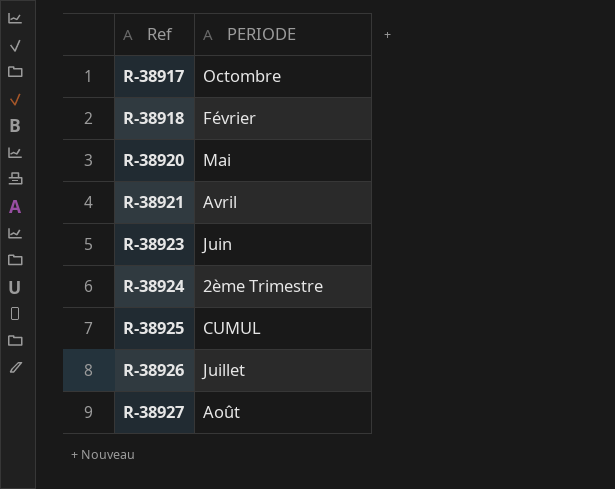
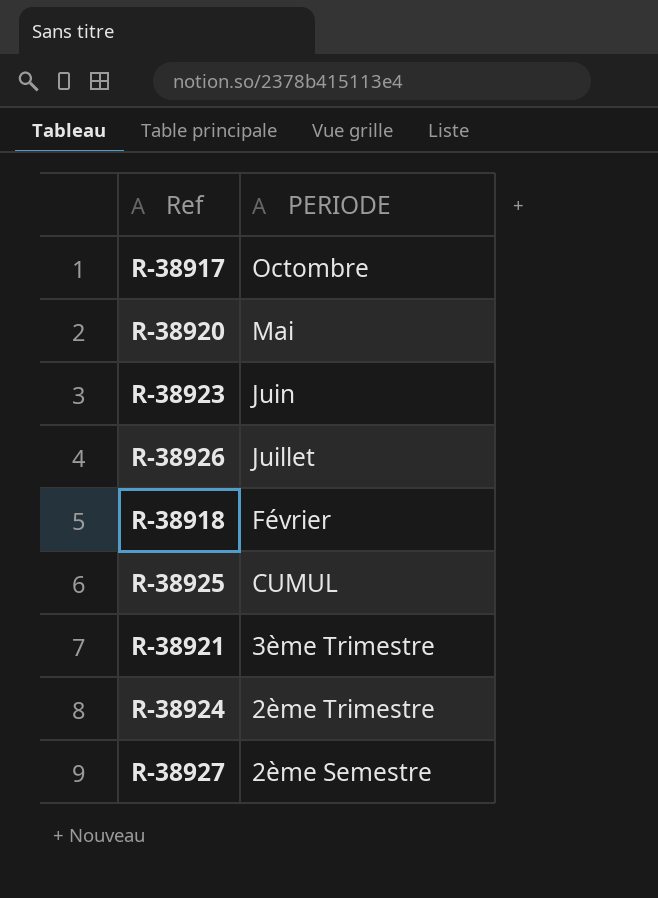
row order: Ref ascending -> PERIODE descending
R-38921 | PERIODE: Avril -> 3ème Trimestre
R-38927 | PERIODE: Août -> 2ème Semestre

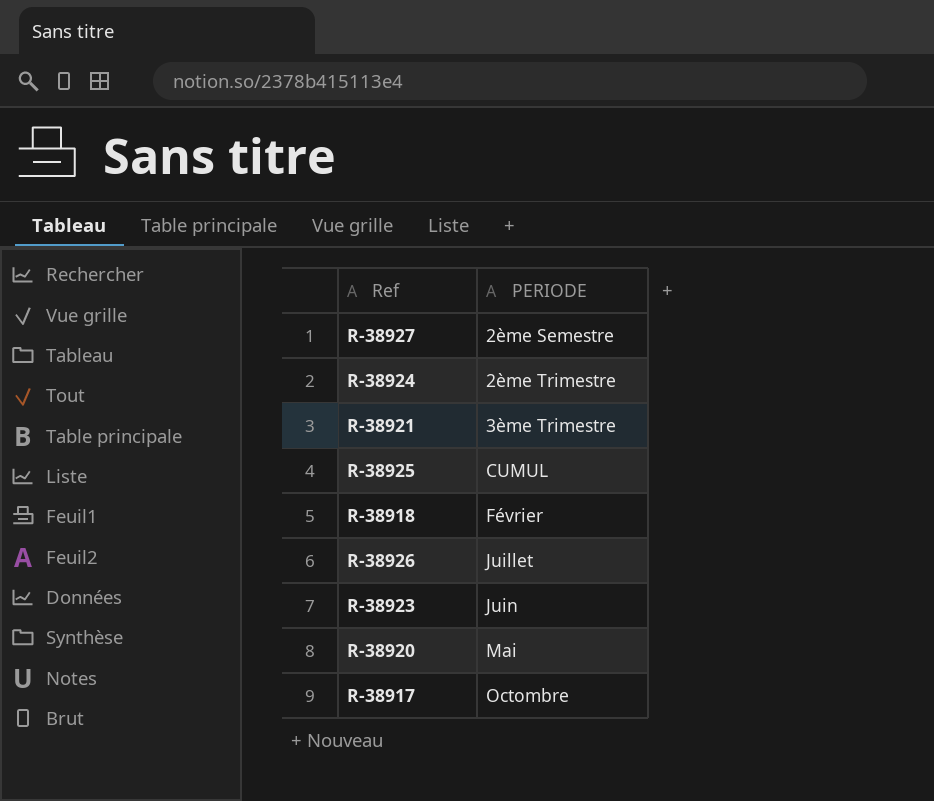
row order: PERIODE descending -> PERIODE ascending

